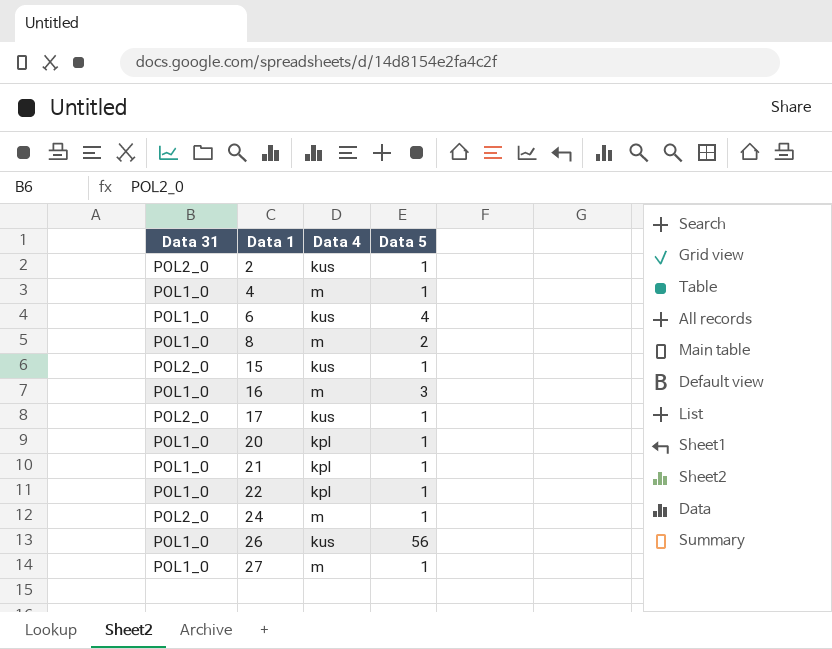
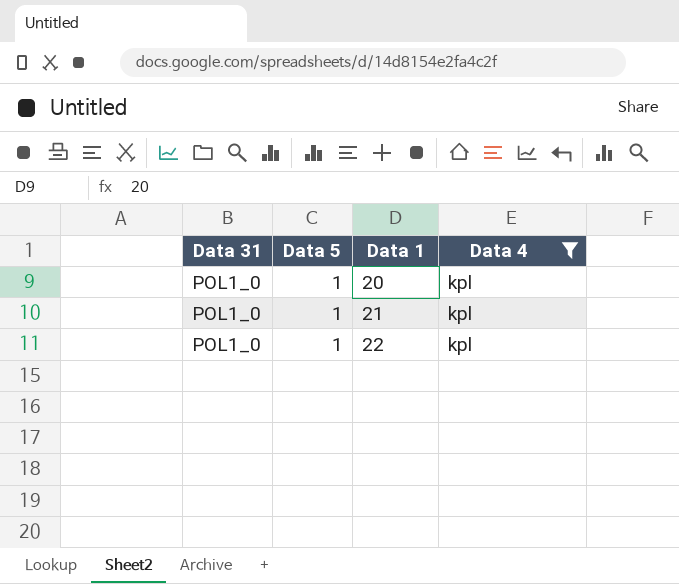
filter: none -> Data 4 = kpl
column Data 5 | position: 4 -> 2

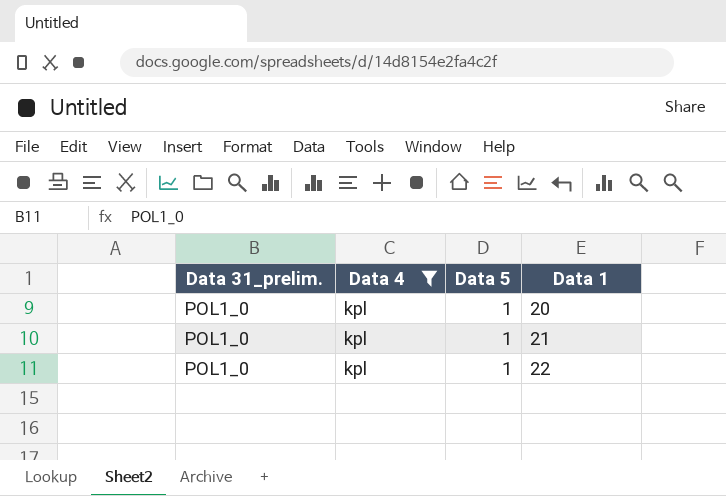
column name: Data 31 -> Data 31_prelim.
column Data 4 | position: 4 -> 2

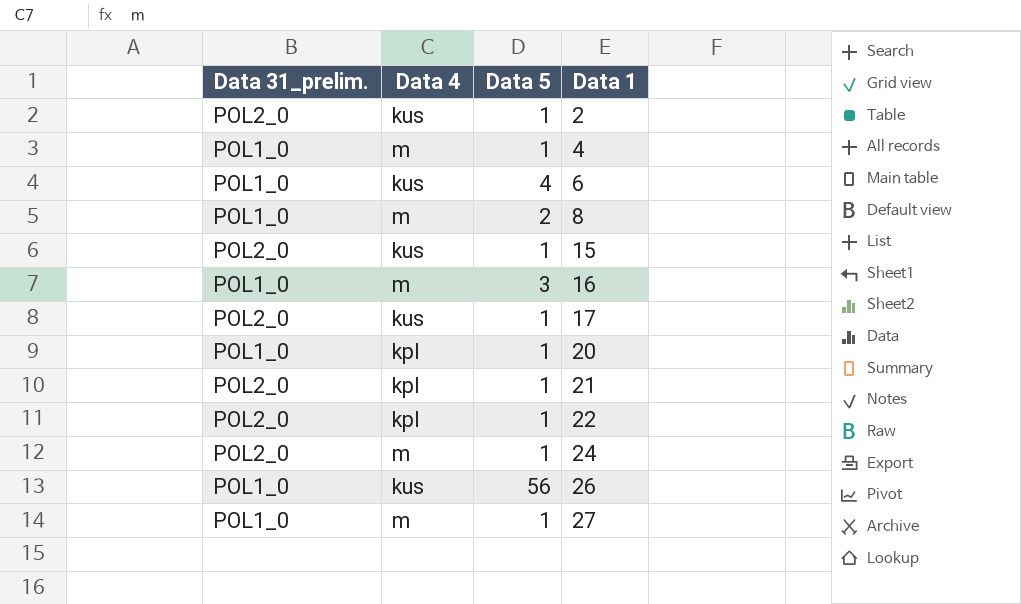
filter: Data 4 = kpl -> none
21 | Data 31_prelim.: POL1_0 -> POL2_0
22 | Data 31_prelim.: POL1_0 -> POL2_0

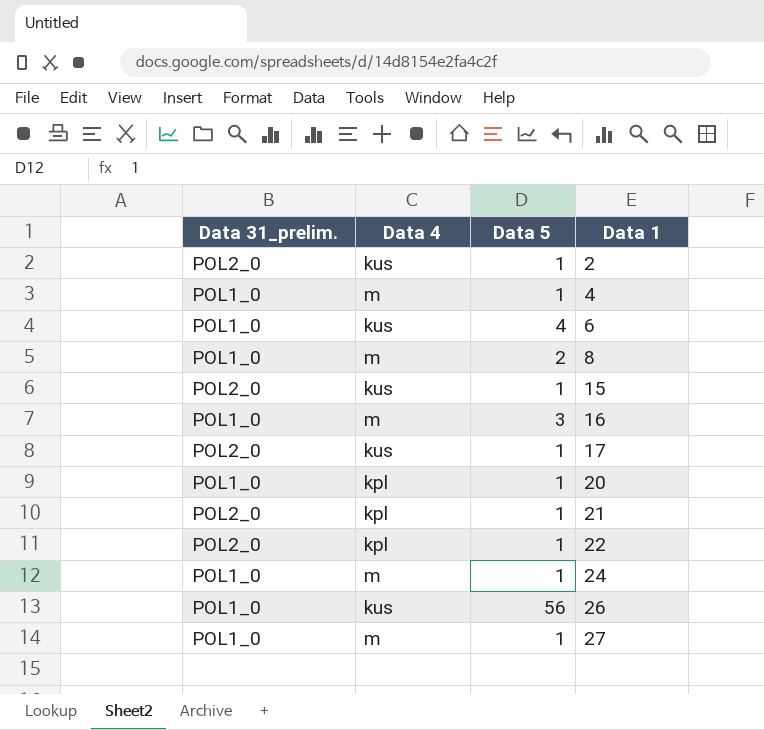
24 | Data 31_prelim.: POL2_0 -> POL1_0

